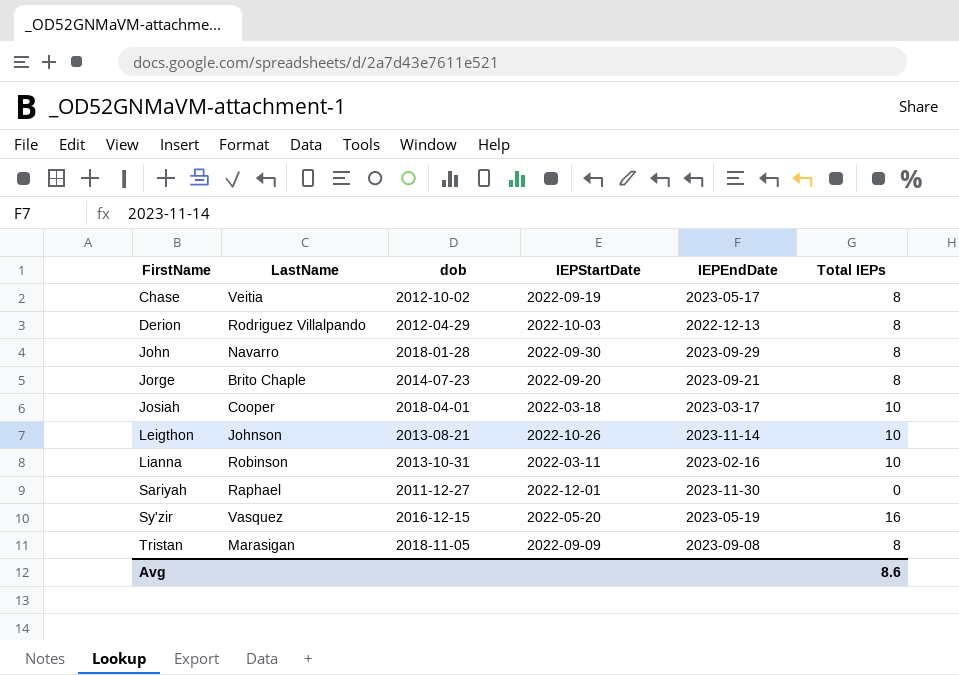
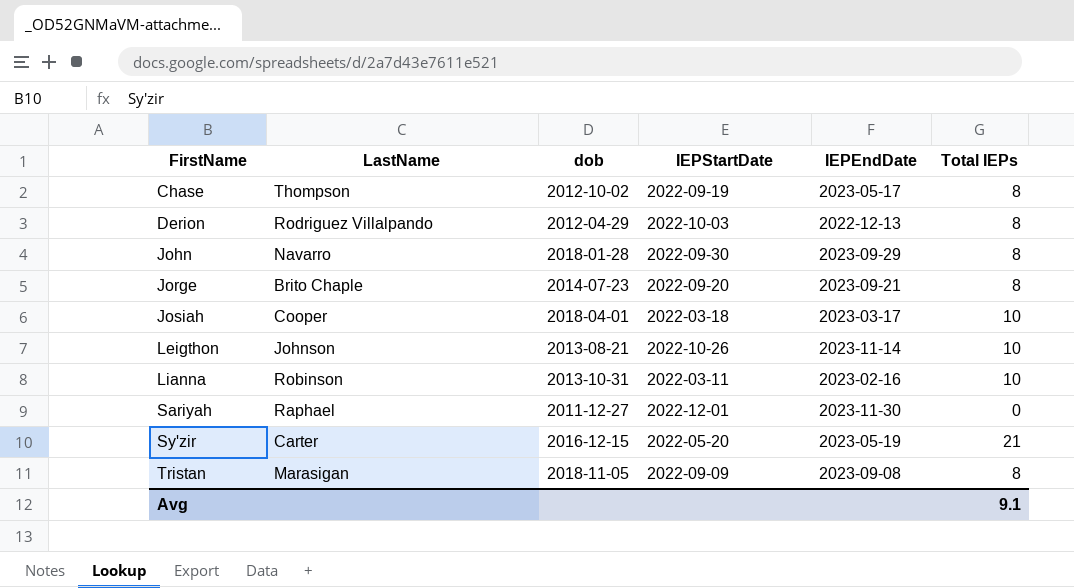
Chase | LastName: Veitia -> Thompson
Sy'zir | LastName: Vasquez -> Carter
Sy'zir | Total IEPs: 16 -> 21
Avg | Total IEPs: 8.6 -> 9.1

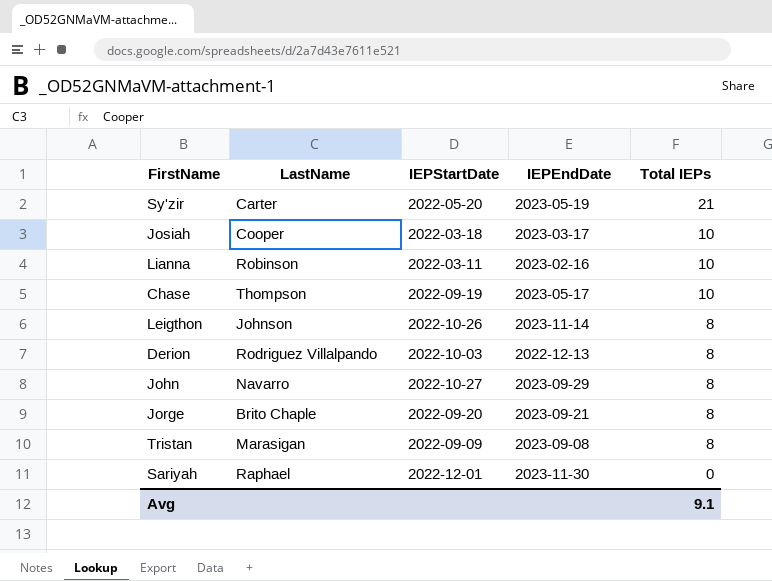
row order: FirstName ascending -> Total IEPs descending
column dob | position: 3 -> none
Chase | Total IEPs: 8 -> 10
Leigthon | Total IEPs: 10 -> 8
John | IEPStartDate: 2022-09-30 -> 2022-10-27

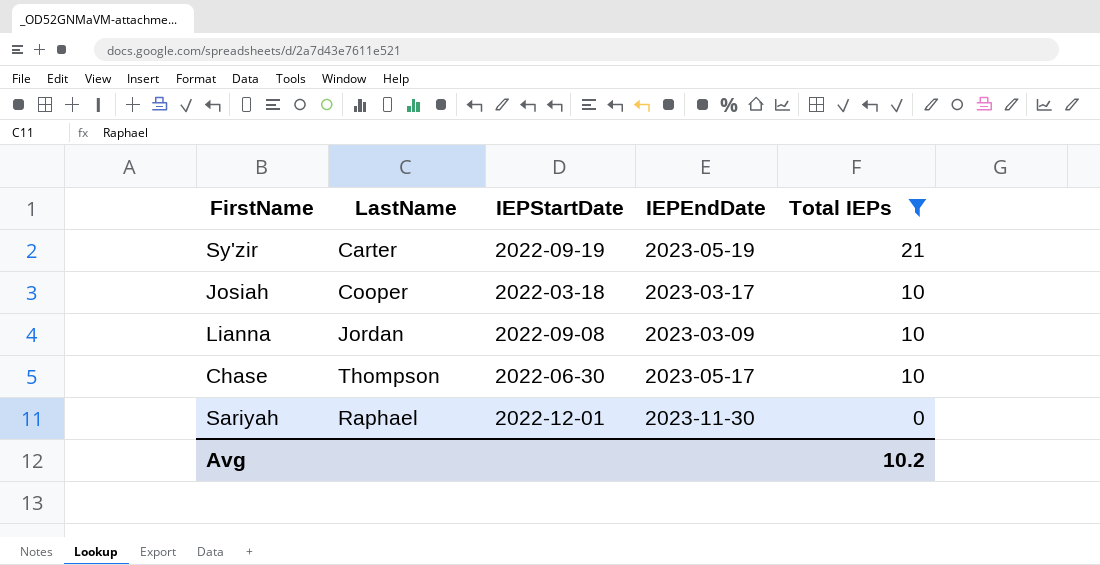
filter: none -> Total IEPs != 8
Sy'zir | IEPStartDate: 2022-05-20 -> 2022-09-19
Lianna | LastName: Robinson -> Jordan
Lianna | IEPStartDate: 2022-03-11 -> 2022-09-08
Lianna | IEPEndDate: 2023-02-16 -> 2023-03-09
Chase | IEPStartDate: 2022-09-19 -> 2022-06-30
Avg | Total IEPs: 9.1 -> 10.2

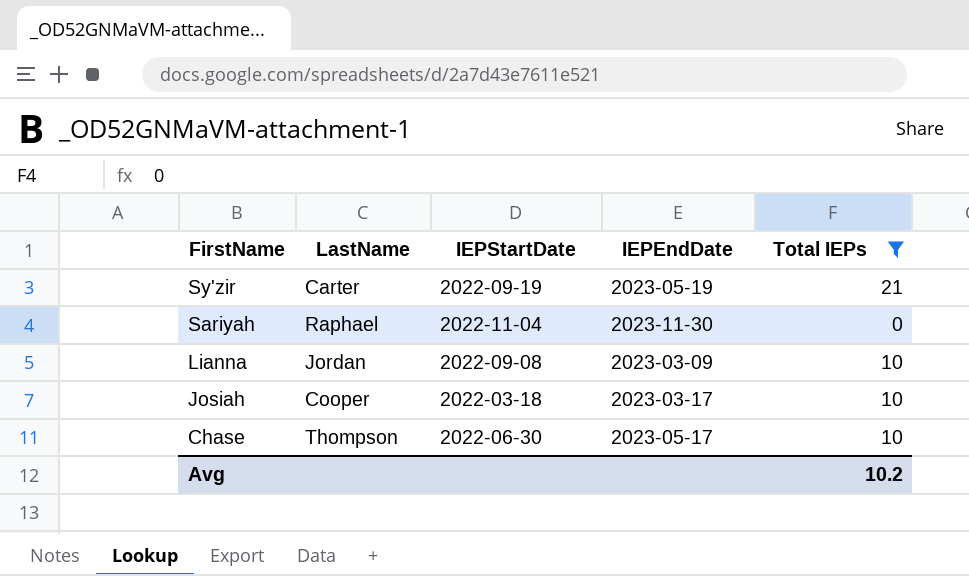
row order: Total IEPs descending -> FirstName descending
Sariyah | IEPStartDate: 2022-12-01 -> 2022-11-04

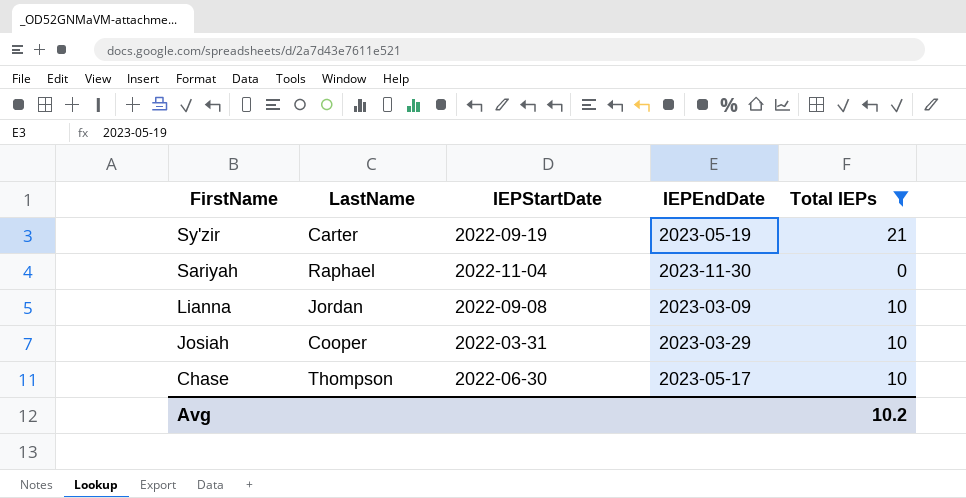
Josiah | IEPStartDate: 2022-03-18 -> 2022-03-31
Josiah | IEPEndDate: 2023-03-17 -> 2023-03-29

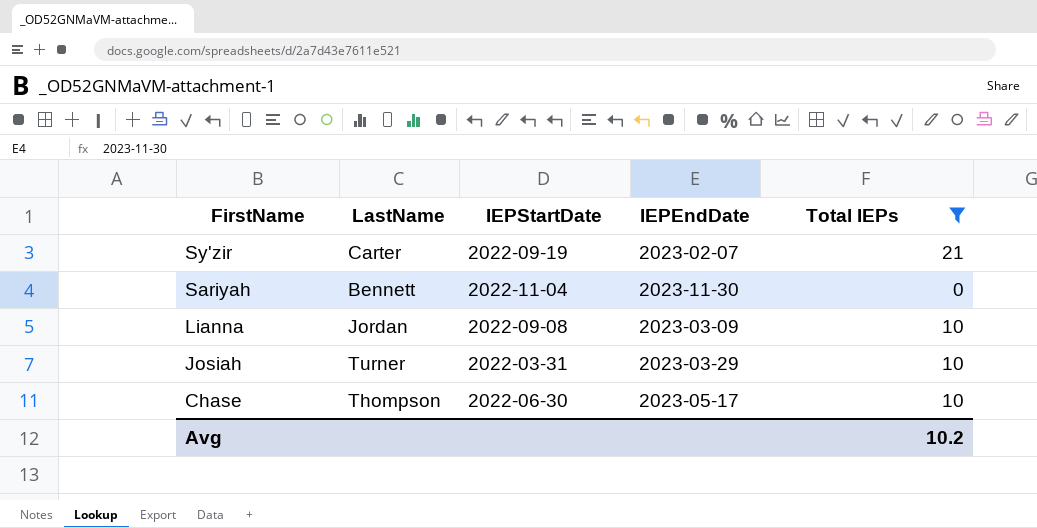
Sy'zir | IEPEndDate: 2023-05-19 -> 2023-02-07
Sariyah | LastName: Raphael -> Bennett
Josiah | LastName: Cooper -> Turner

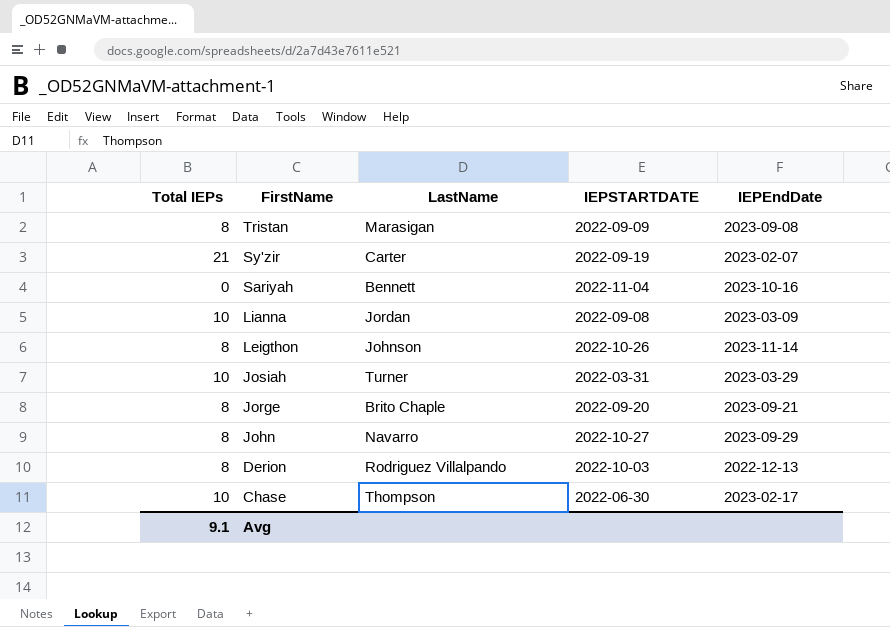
filter: Total IEPs != 8 -> none
column Total IEPs | position: 5 -> 1
column name: IEPStartDate -> IEPSTARTDATE
Sariyah | IEPEndDate: 2023-11-30 -> 2023-10-16
Chase | IEPEndDate: 2023-05-17 -> 2023-02-17
Avg | Total IEPs: 10.2 -> 9.1

